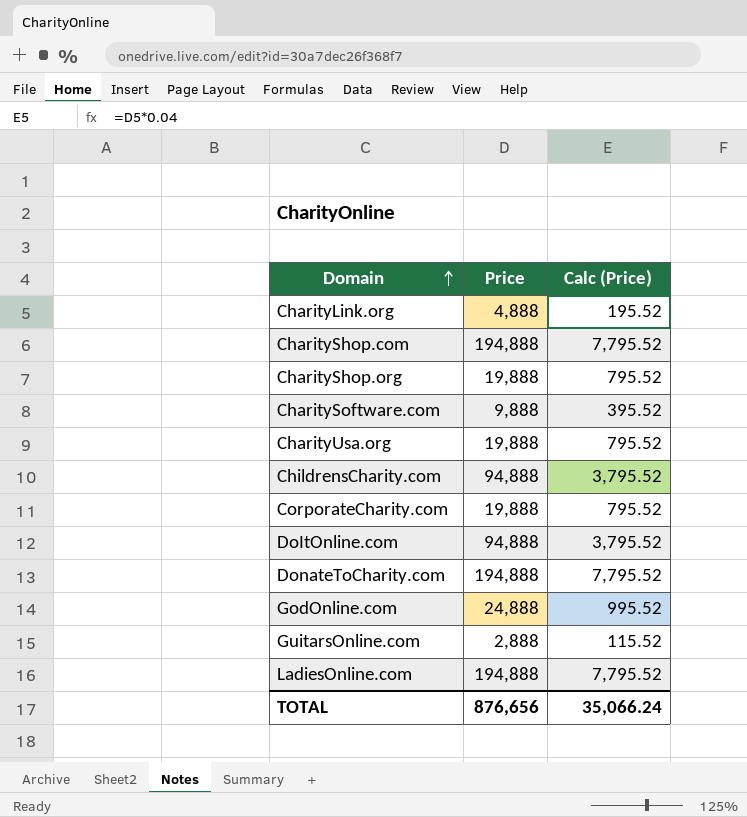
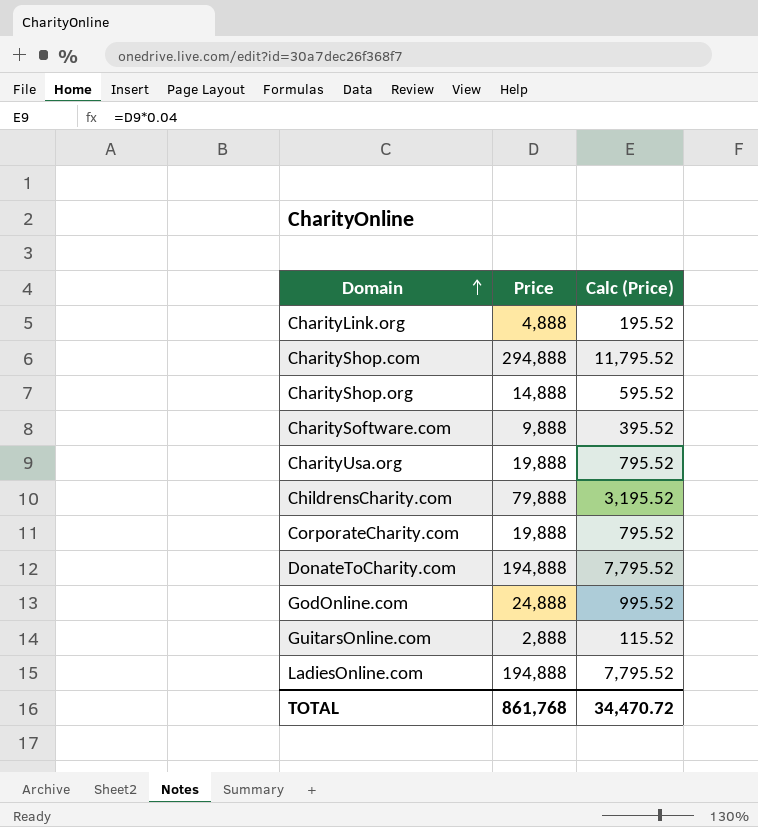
row DoItOnline.com: 94,888 | 3,795.52 -> none
CharityShop.com | Price: 194,888 -> 294,888
CharityShop.com | Calc (Price): 7,795.52 -> 11,795.52
CharityShop.org | Price: 19,888 -> 14,888
CharityShop.org | Calc (Price): 795.52 -> 595.52
ChildrensCharity.com | Price: 94,888 -> 79,888
ChildrensCharity.com | Calc (Price): 3,795.52 -> 3,195.52
TOTAL | Price: 876,656 -> 861,768
TOTAL | Calc (Price): 35,066.24 -> 34,470.72

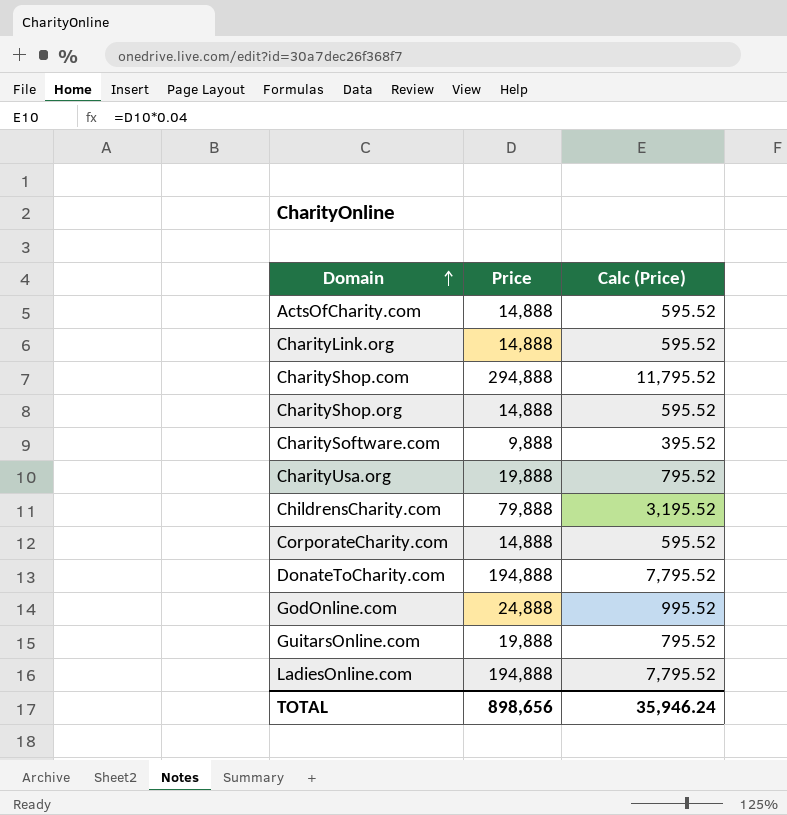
row ActsOfCharity.com: none -> 14,888 | 595.52
CharityLink.org | Price: 4,888 -> 14,888
CharityLink.org | Calc (Price): 195.52 -> 595.52
CorporateCharity.com | Price: 19,888 -> 14,888
CorporateCharity.com | Calc (Price): 795.52 -> 595.52
GuitarsOnline.com | Price: 2,888 -> 19,888
GuitarsOnline.com | Calc (Price): 115.52 -> 795.52
TOTAL | Price: 861,768 -> 898,656
TOTAL | Calc (Price): 34,470.72 -> 35,946.24

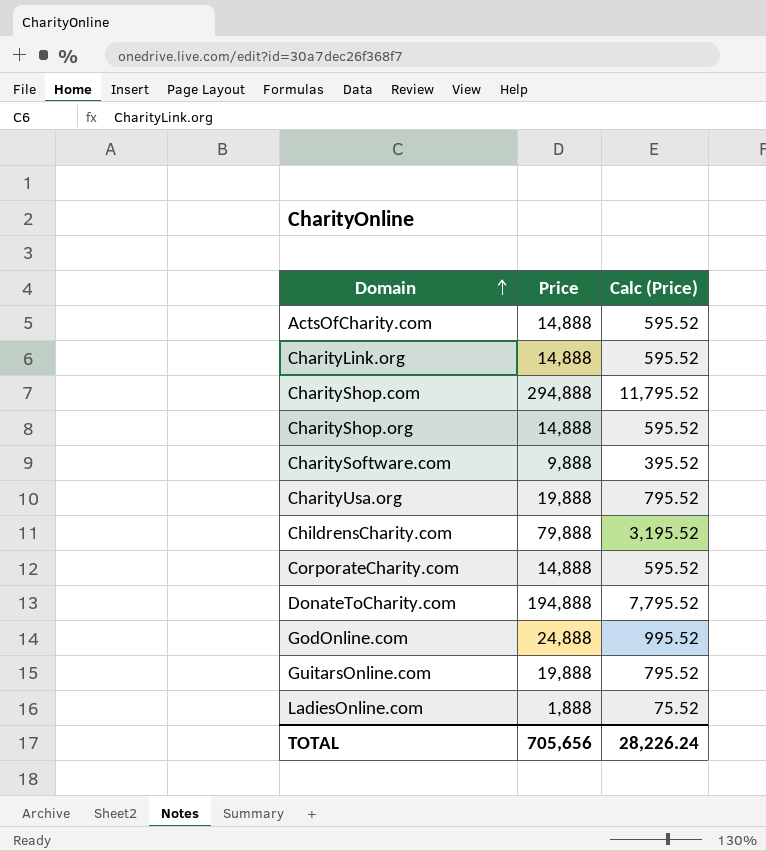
LadiesOnline.com | Price: 194,888 -> 1,888
LadiesOnline.com | Calc (Price): 7,795.52 -> 75.52
TOTAL | Price: 898,656 -> 705,656
TOTAL | Calc (Price): 35,946.24 -> 28,226.24

